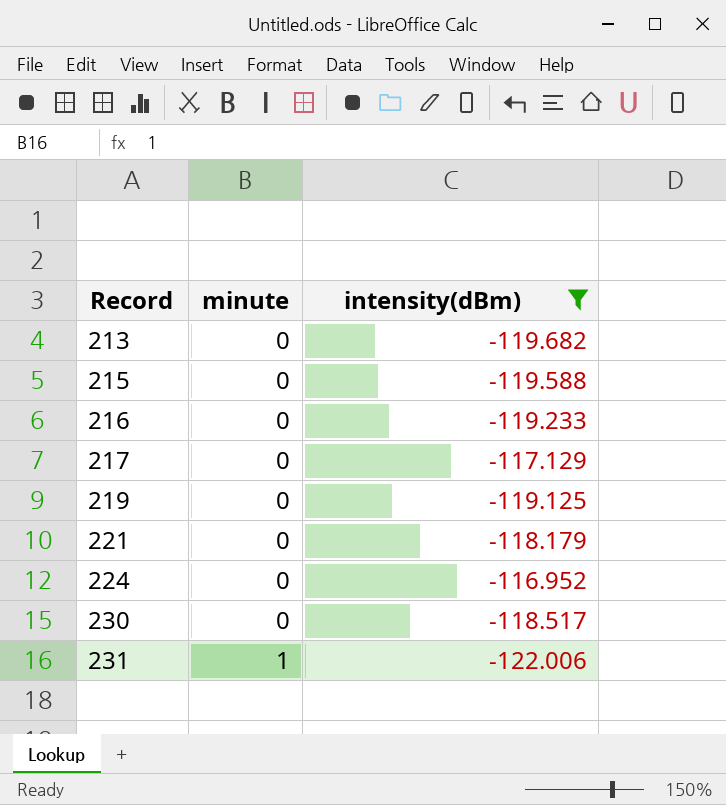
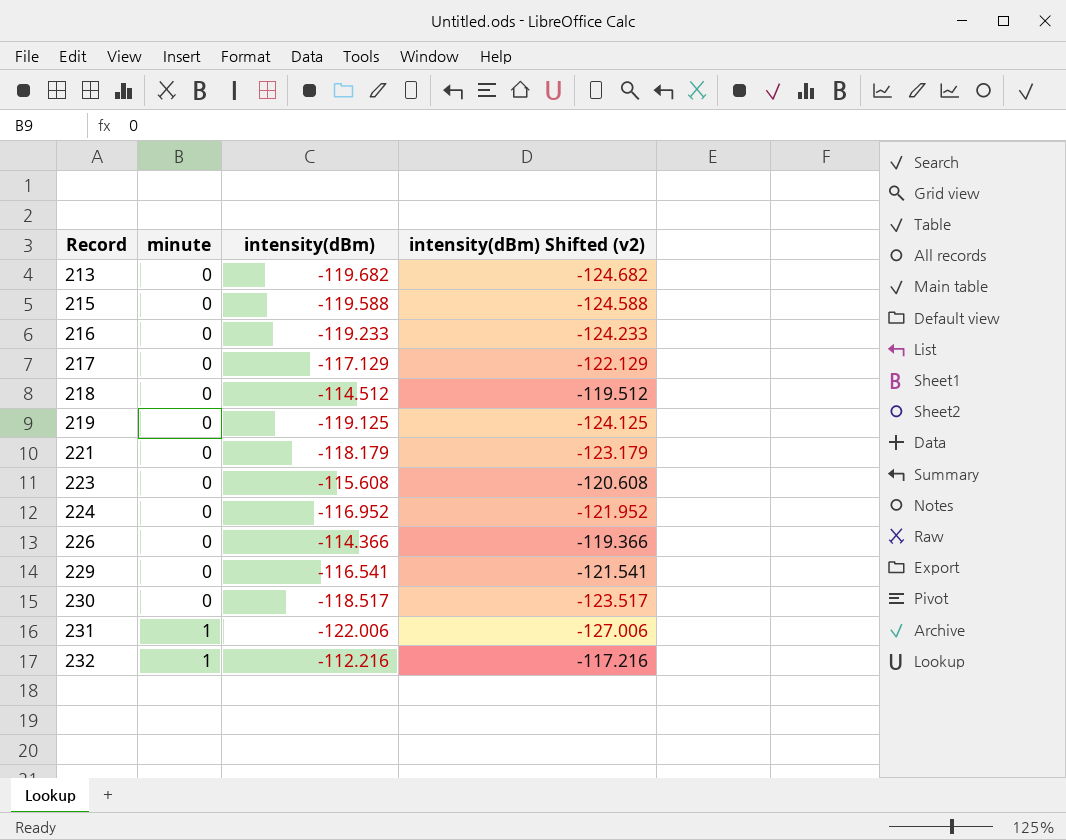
filter: intensity(dBm) <= -116.952 -> none
column intensity(dBm) Shifted (v2) | formula: none -> [intensity(dBm)] - 5

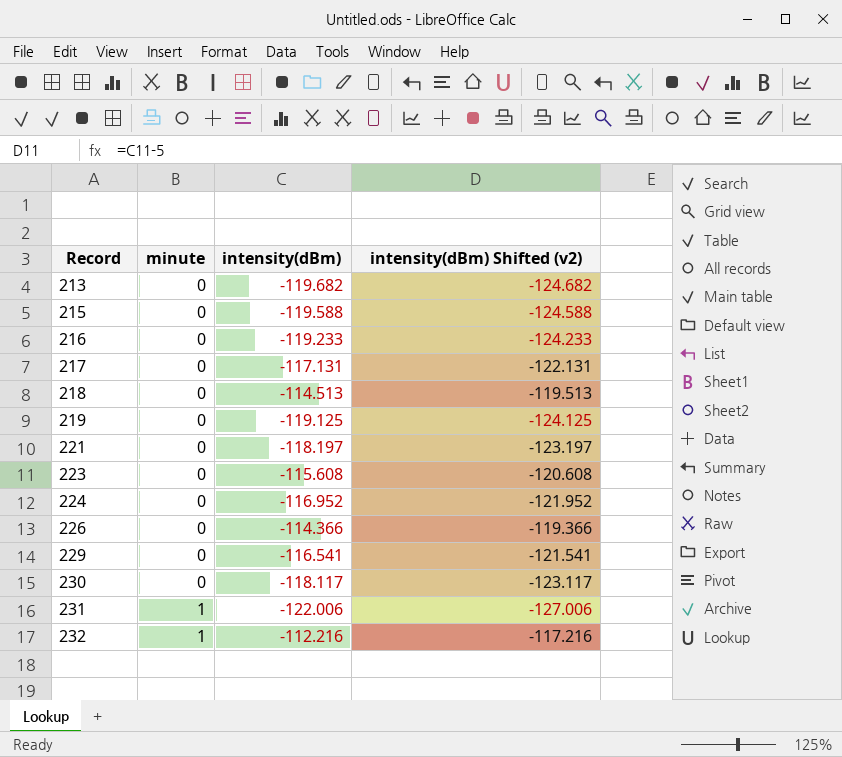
217 | intensity(dBm): -117.129 -> -117.131
217 | intensity(dBm) Shifted (v2): -122.129 -> -122.131
218 | intensity(dBm): -114.512 -> -114.513
218 | intensity(dBm) Shifted (v2): -119.512 -> -119.513
221 | intensity(dBm): -118.179 -> -118.197
221 | intensity(dBm) Shifted (v2): -123.179 -> -123.197
230 | intensity(dBm): -118.517 -> -118.117
230 | intensity(dBm) Shifted (v2): -123.517 -> -123.117

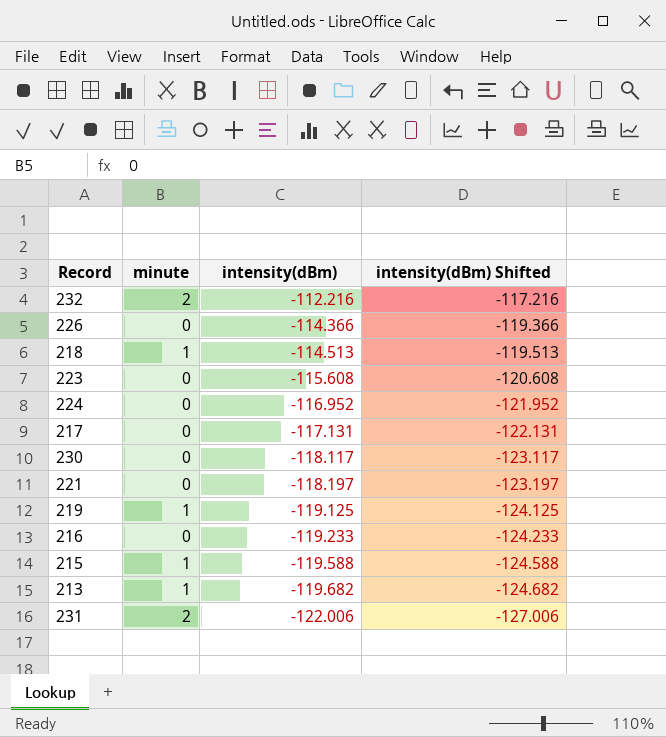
row order: Record ascending -> intensity(dBm) descending
column name: intensity(dBm) Shifted (v2) -> intensity(dBm) Shifted
row 229: 0 | -116.541 | -121.541 -> none
232 | minute: 1 -> 2
218 | minute: 0 -> 1
219 | minute: 0 -> 1
215 | minute: 0 -> 1
213 | minute: 0 -> 1
231 | minute: 1 -> 2

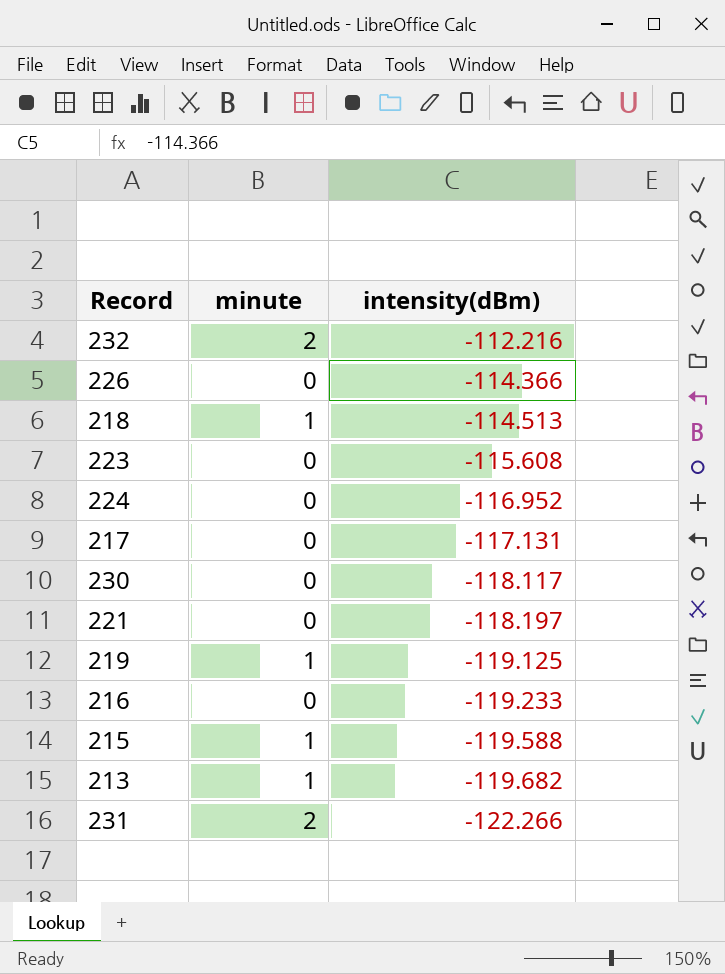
column intensity(dBm) Shifted | formula: [intensity(dBm)] - 5 -> none
231 | intensity(dBm): -122.006 -> -122.266

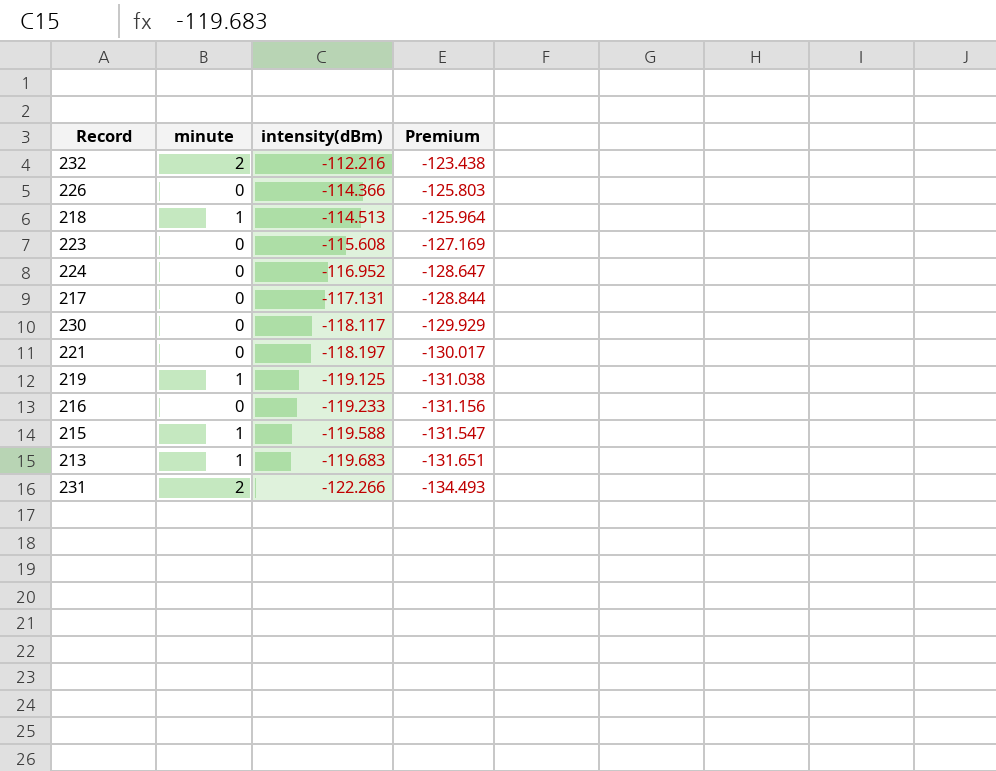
column Premium | formula: none -> [intensity(dBm)] * 1.1
213 | intensity(dBm): -119.682 -> -119.683

